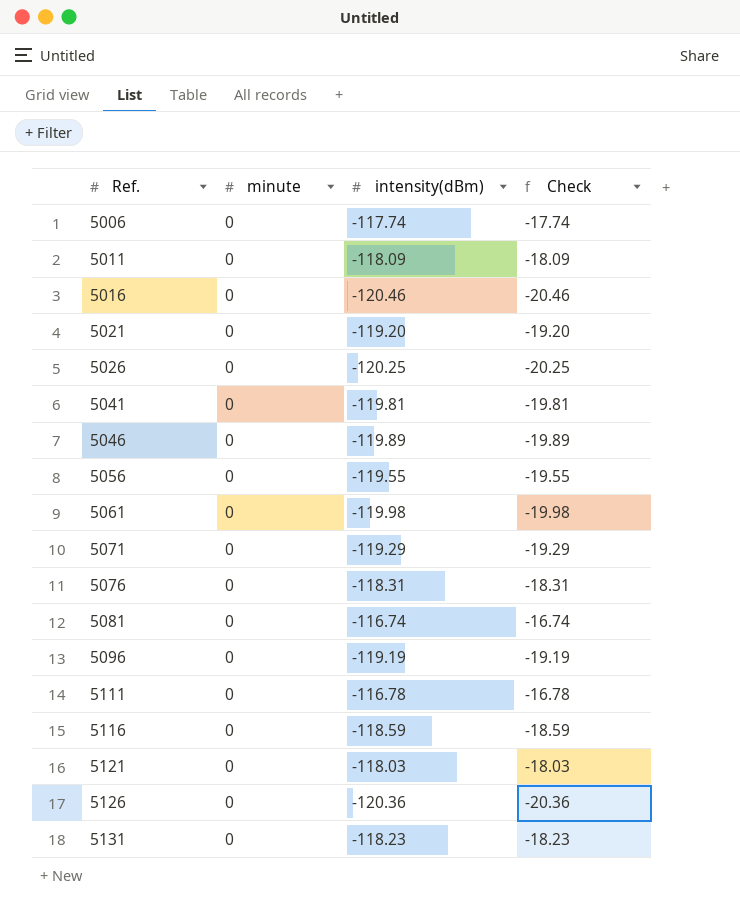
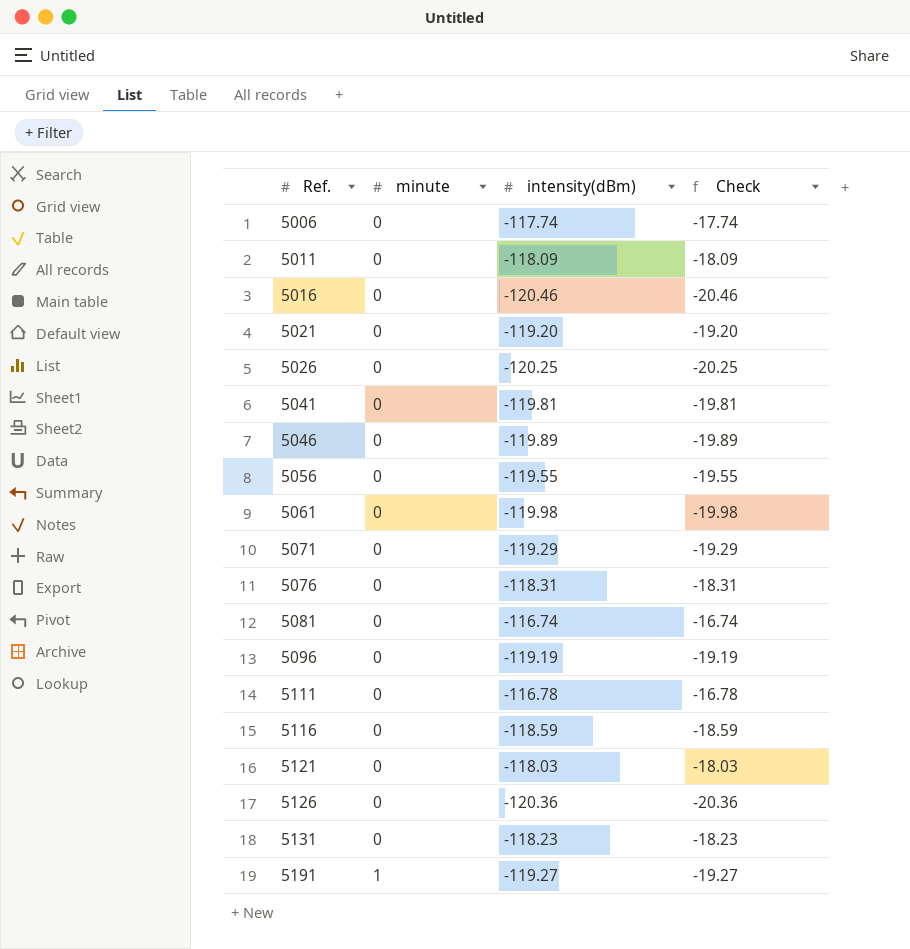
row 5191: none -> 1 | -119.27 | -19.27

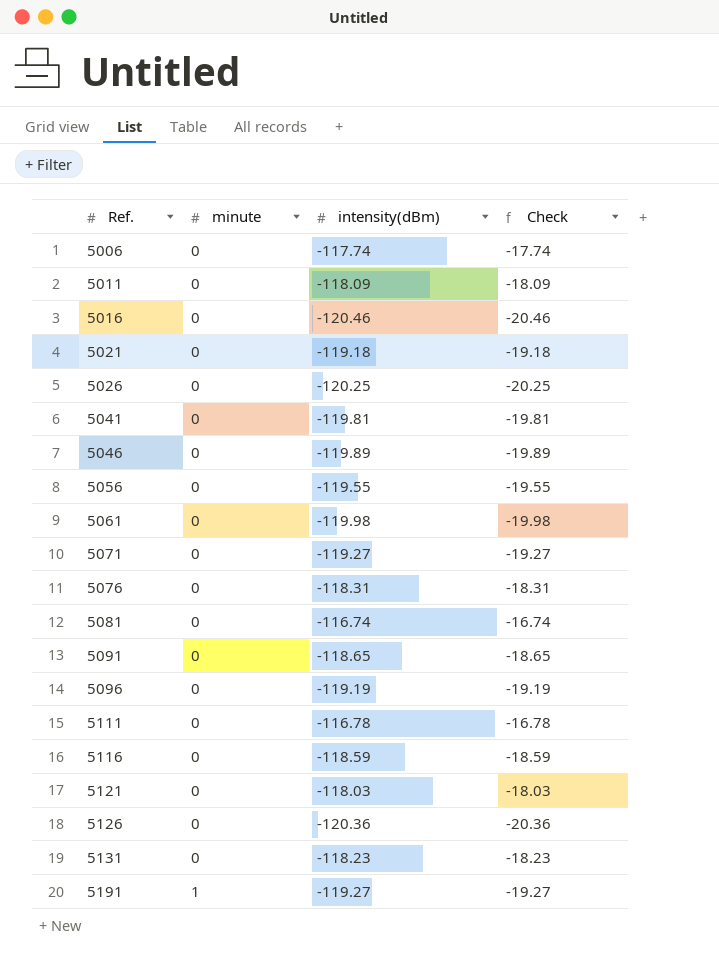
5021 | intensity(dBm): -119.20 -> -119.18
5021 | Check: -19.20 -> -19.18
5071 | intensity(dBm): -119.29 -> -119.27
5071 | Check: -19.29 -> -19.27
row 5091: none -> 0 | -118.65 | -18.65

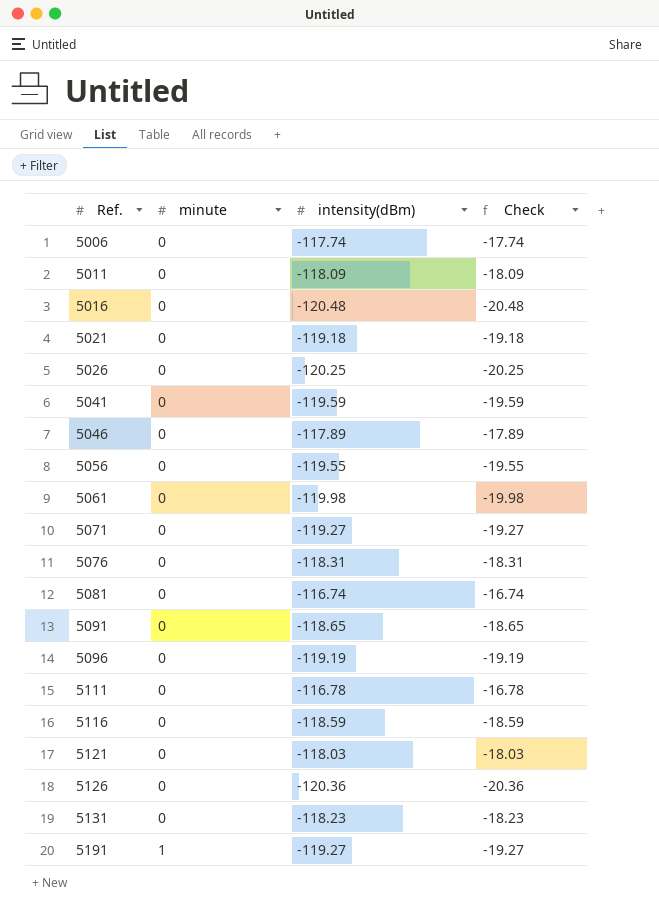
5016 | intensity(dBm): -120.46 -> -120.48
5016 | Check: -20.46 -> -20.48
5041 | intensity(dBm): -119.81 -> -119.59
5041 | Check: -19.81 -> -19.59
5046 | intensity(dBm): -119.89 -> -117.89
5046 | Check: -19.89 -> -17.89

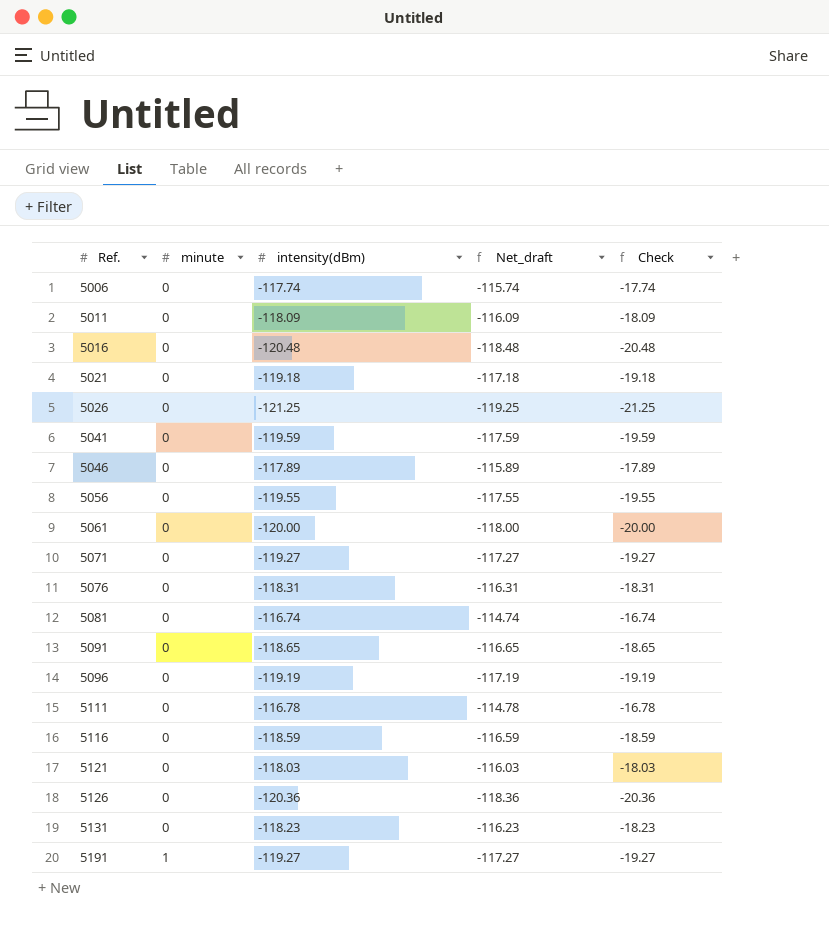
column Net_draft | formula: none -> [intensity(dBm)] + 2
5026 | intensity(dBm): -120.25 -> -121.25
5026 | Check: -20.25 -> -21.25
5061 | intensity(dBm): -119.98 -> -120.00
5061 | Check: -19.98 -> -20.00

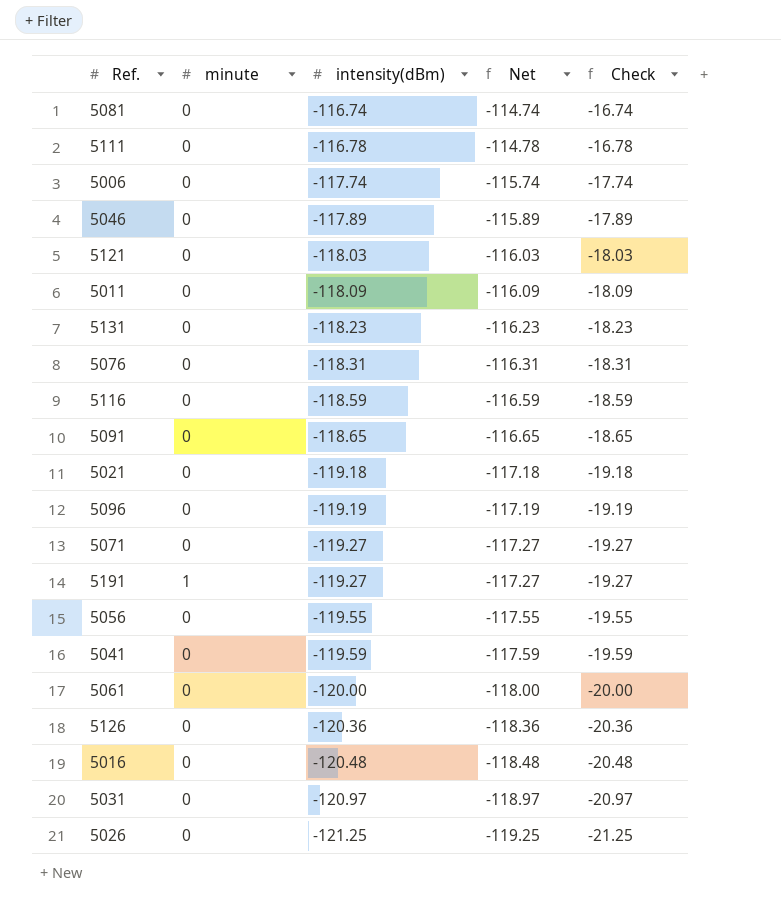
row order: Ref. ascending -> intensity(dBm) descending
column name: Net_draft -> Net
row 5031: none -> 0 | -120.97 | -118.97 | -20.97

